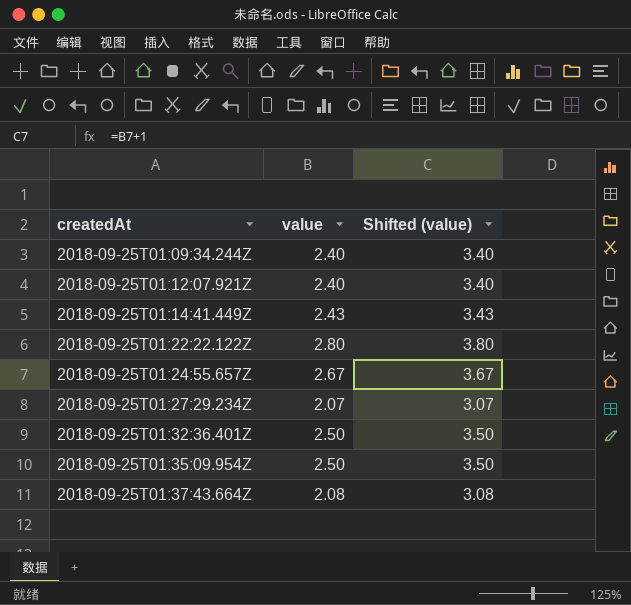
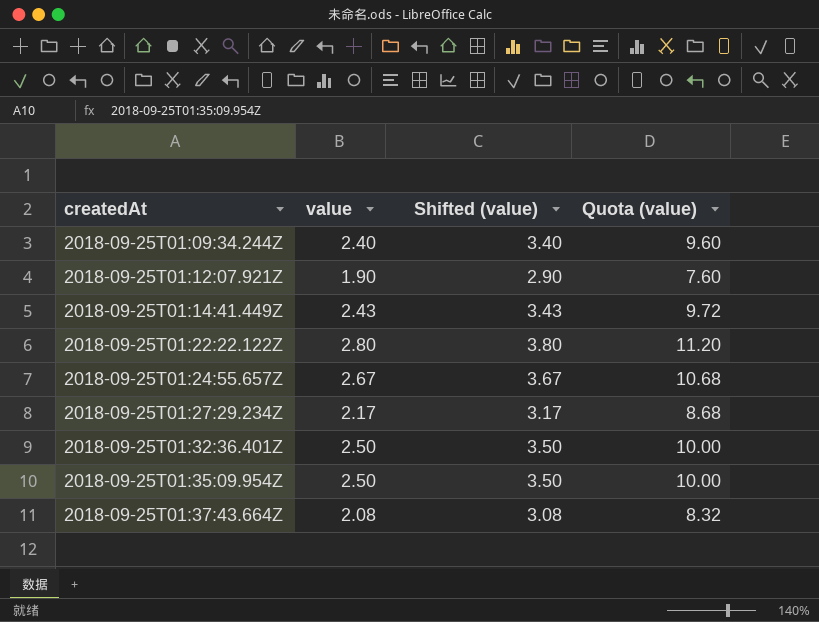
column Quota (value) | formula: none -> [value] * 4
2018-09-25T01:12:07.921Z | value: 2.40 -> 1.90
2018-09-25T01:12:07.921Z | Shifted (value): 3.40 -> 2.90
2018-09-25T01:27:29.234Z | value: 2.07 -> 2.17
2018-09-25T01:27:29.234Z | Shifted (value): 3.07 -> 3.17

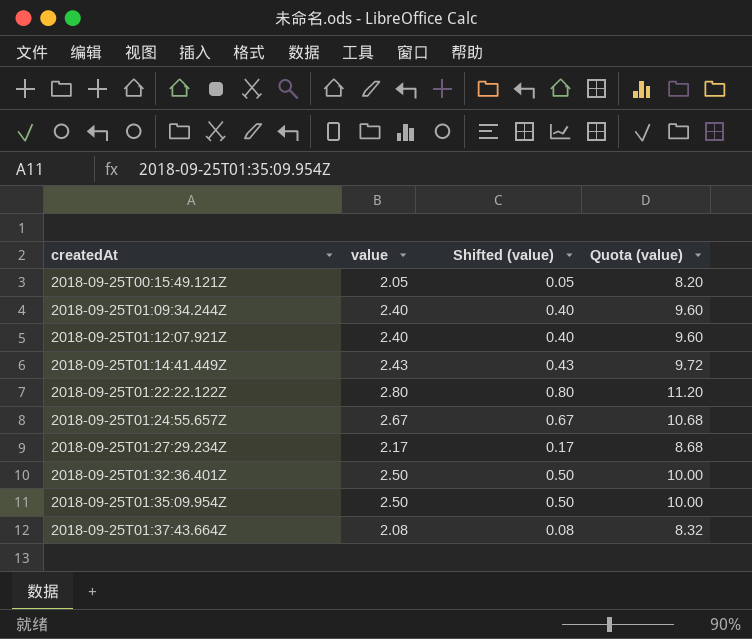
column Shifted (value) | formula: [value] + 1 -> [value] - 2
row 2018-09-25T00:15:49.121Z: none -> 2.05 | 0.05 | 8.20
2018-09-25T01:12:07.921Z | value: 1.90 -> 2.40
2018-09-25T01:12:07.921Z | Quota (value): 7.60 -> 9.60

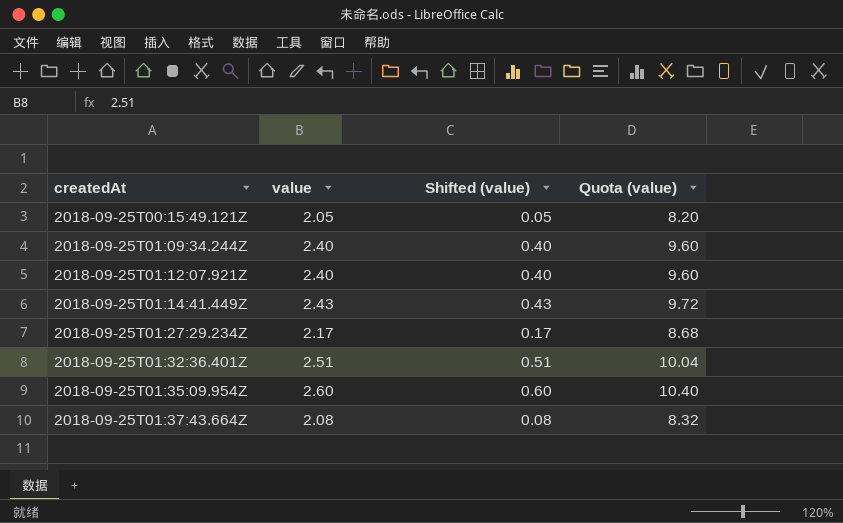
row 2018-09-25T01:22:22.122Z: 2.80 | 0.80 | 11.20 -> none
row 2018-09-25T01:24:55.657Z: 2.67 | 0.67 | 10.68 -> none
2018-09-25T01:32:36.401Z | value: 2.50 -> 2.51
2018-09-25T01:32:36.401Z | Shifted (value): 0.50 -> 0.51
2018-09-25T01:32:36.401Z | Quota (value): 10.00 -> 10.04
2018-09-25T01:35:09.954Z | value: 2.50 -> 2.60
2018-09-25T01:35:09.954Z | Shifted (value): 0.50 -> 0.60
2018-09-25T01:35:09.954Z | Quota (value): 10.00 -> 10.40

